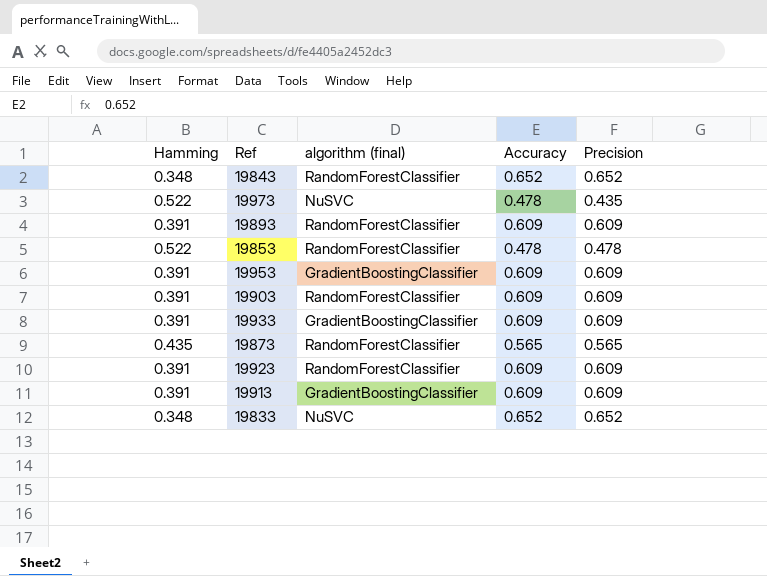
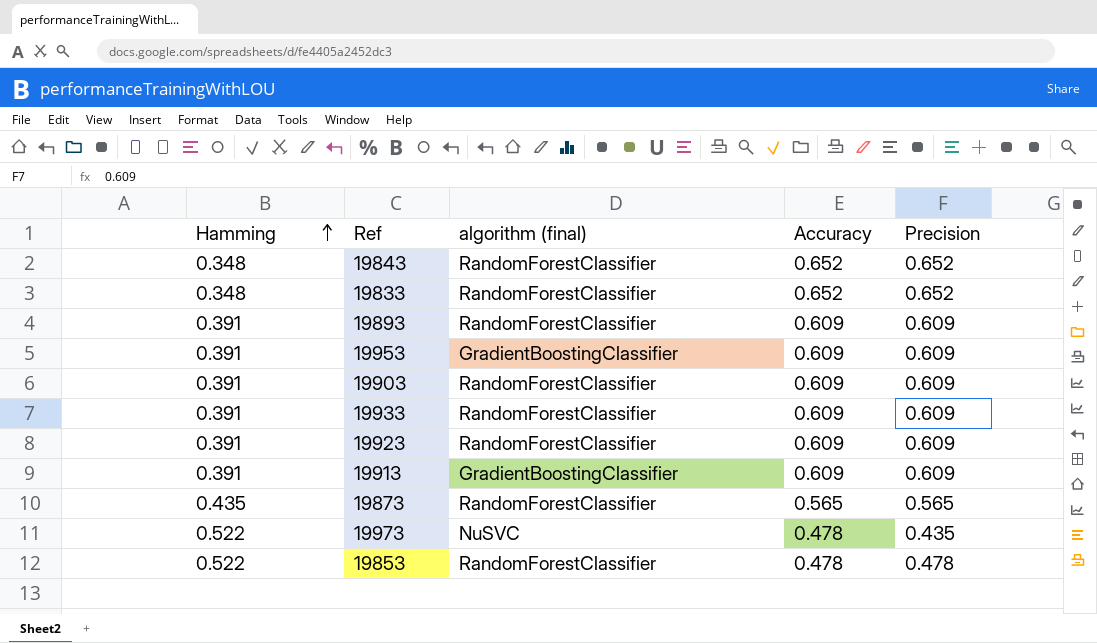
row order: none -> Hamming ascending
19833 | algorithm (final): NuSVC -> RandomForestClassifier
19933 | algorithm (final): GradientBoostingClassifier -> RandomForestClassifier

